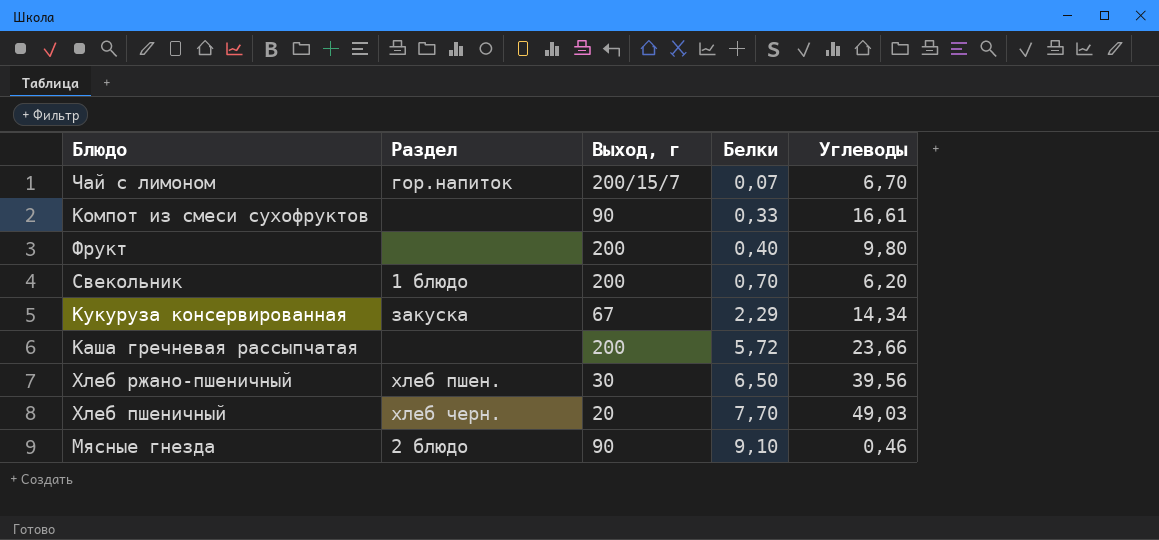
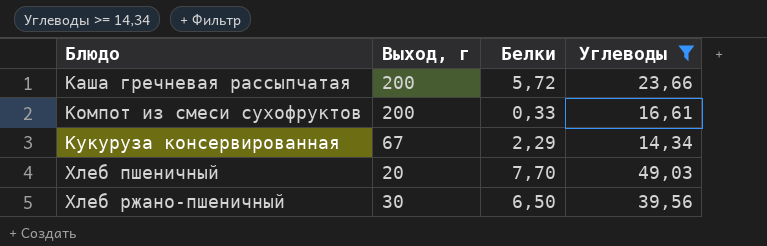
filter: none -> Углеводы >= 14,34
row order: Белки ascending -> Блюдо ascending
column Раздел | position: 2 -> none
Компот из смеси сухофруктов | Выход, г: 90 -> 200

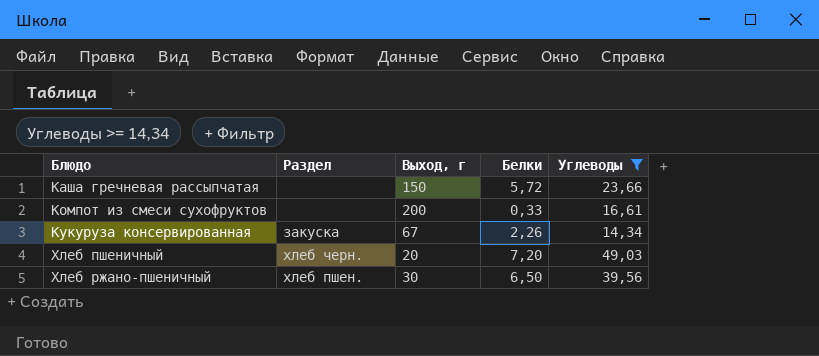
column Раздел | position: none -> 2
Каша гречневая рассыпчатая | Выход, г: 200 -> 150
Кукуруза консервированная | Белки: 2,29 -> 2,26
Хлеб пшеничный | Белки: 7,70 -> 7,20

